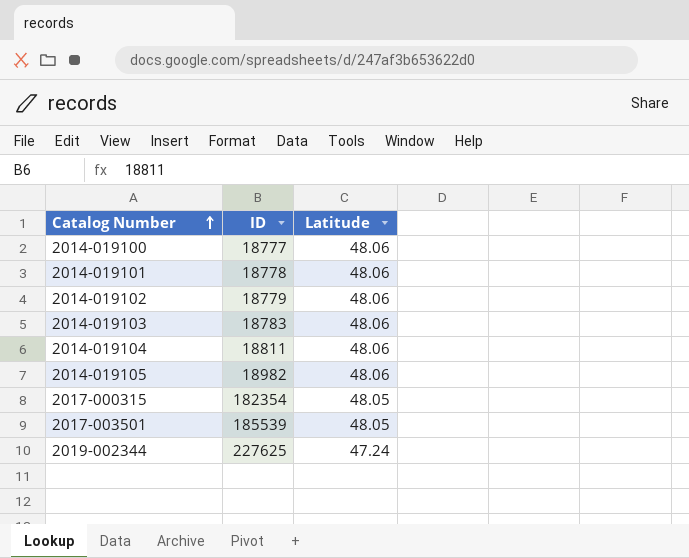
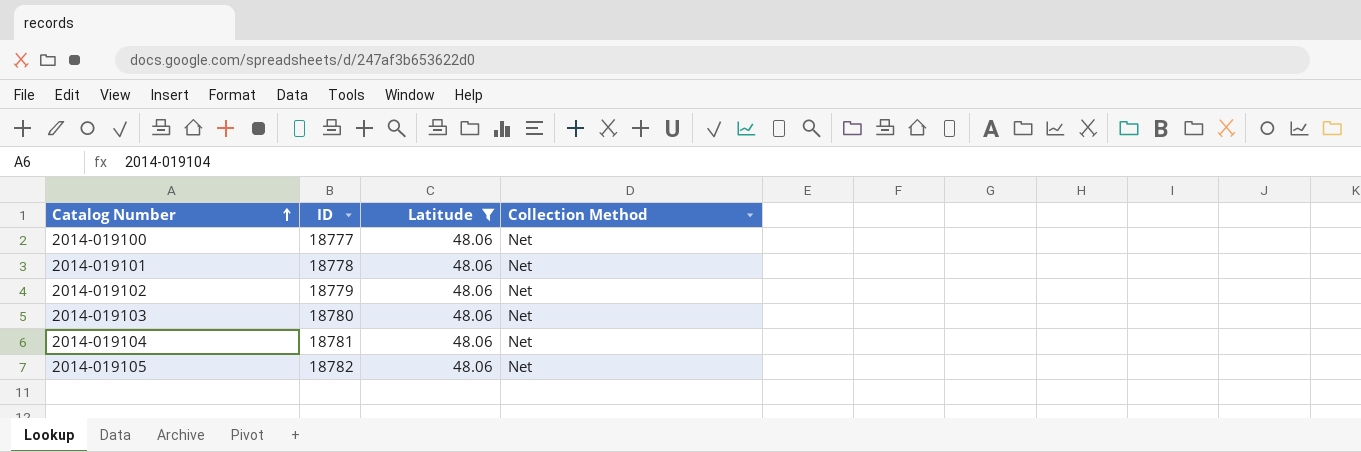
filter: none -> Latitude = 48.06
column Collection Method | position: none -> 4
2014-019103 | ID: 18783 -> 18780
2014-019104 | ID: 18811 -> 18781
2014-019105 | ID: 18982 -> 18782

